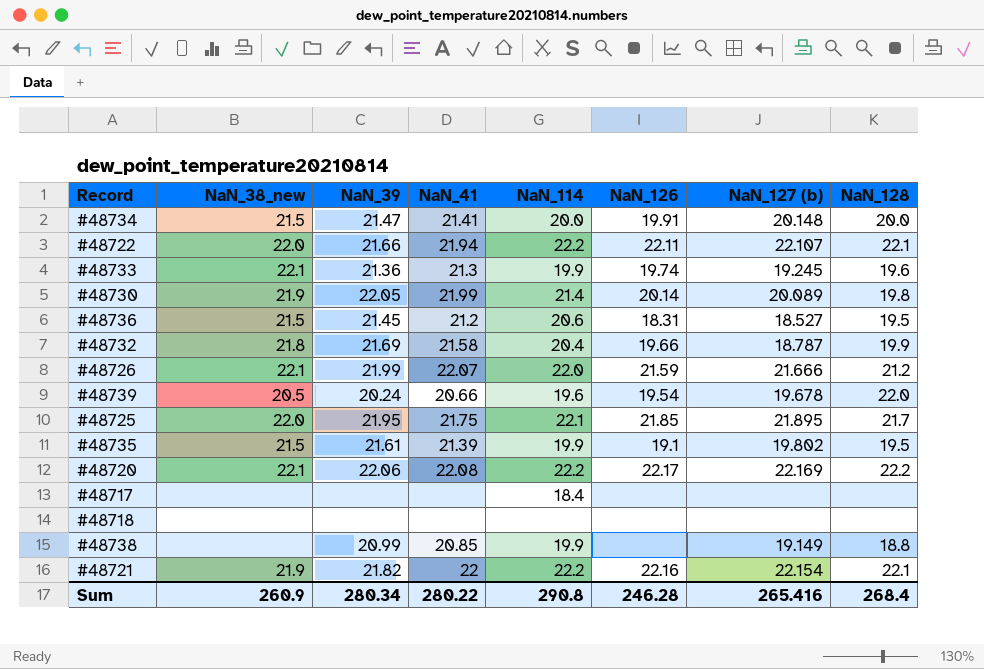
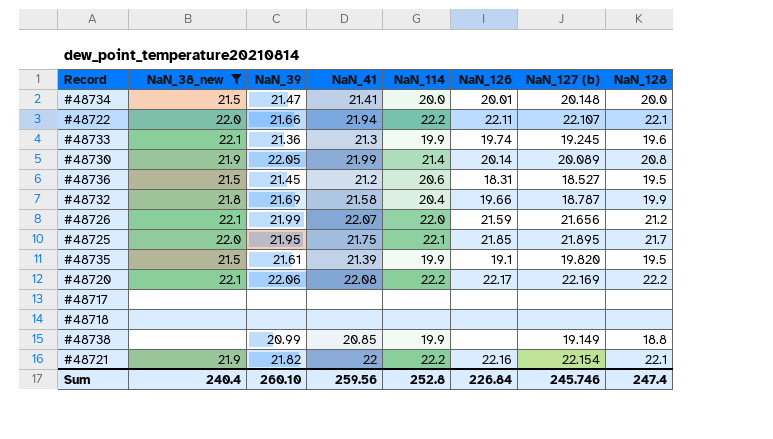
filter: none -> NaN_38_new != 20.5
#48734 | NaN_126: 19.91 -> 20.01
#48730 | NaN_128: 19.8 -> 20.8
#48726 | NaN_127 (b): 21.666 -> 21.656
#48735 | NaN_127 (b): 19.802 -> 19.820
#48717 | NaN_114: 18.4 -> none
Sum | NaN_38_new: 260.9 -> 240.4
Sum | NaN_39: 280.34 -> 260.10
Sum | NaN_41: 280.22 -> 259.56
Sum | NaN_114: 290.8 -> 252.8
Sum | NaN_126: 246.28 -> 226.84
Sum | NaN_127 (b): 265.416 -> 245.746
Sum | NaN_128: 268.4 -> 247.4

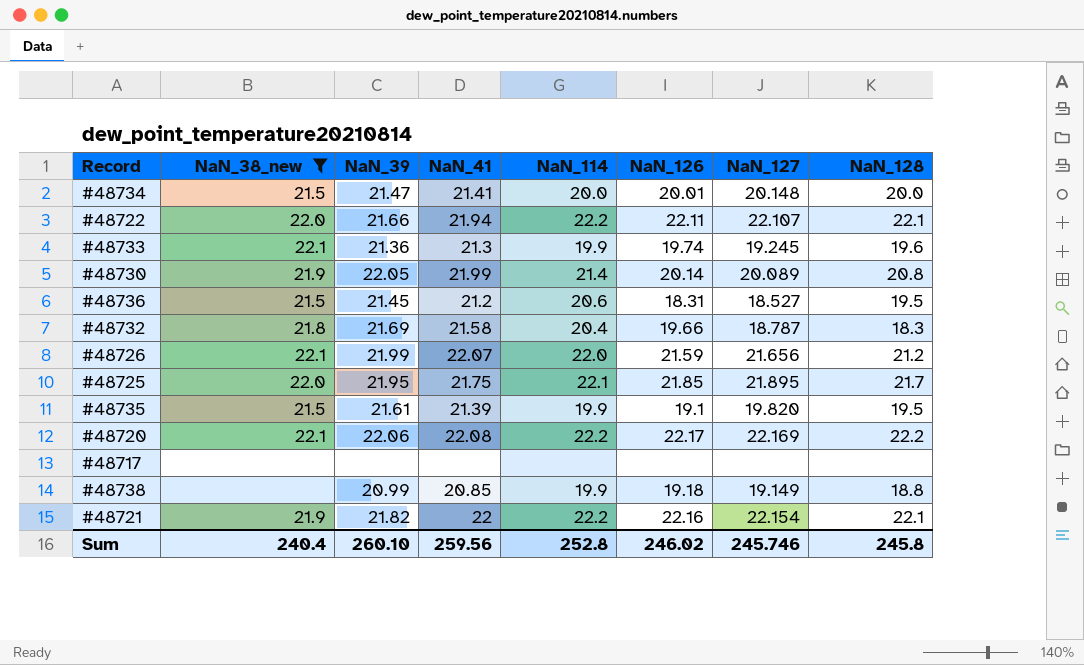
column name: NaN_127 (b) -> NaN_127
row #48718: none | none | none | none | none | none | none -> none
#48732 | NaN_128: 19.9 -> 18.3
#48738 | NaN_126: none -> 19.18
Sum | NaN_126: 226.84 -> 246.02
Sum | NaN_128: 247.4 -> 245.8

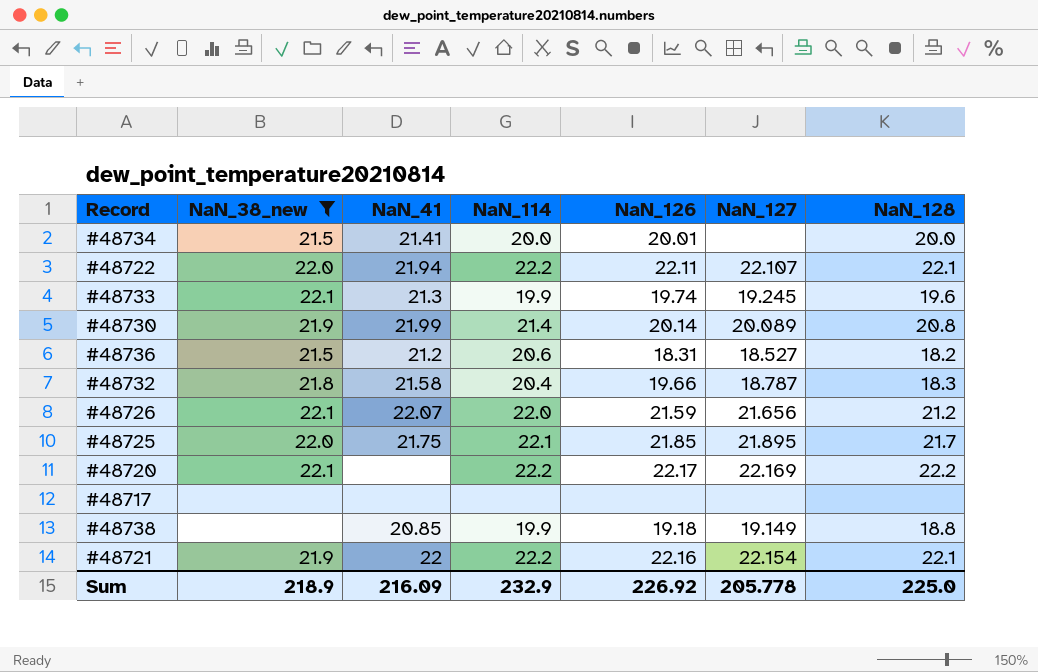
column NaN_39 | position: 3 -> none
row #48735: 21.5 | 21.61 | 21.39 | 19.9 | 19.1 | 19.820 | 19.5 -> none
#48734 | NaN_127: 20.148 -> none
#48736 | NaN_128: 19.5 -> 18.2
#48720 | NaN_41: 22.08 -> none
Sum | NaN_38_new: 240.4 -> 218.9
Sum | NaN_41: 259.56 -> 216.09
Sum | NaN_114: 252.8 -> 232.9
Sum | NaN_126: 246.02 -> 226.92
Sum | NaN_127: 245.746 -> 205.778
Sum | NaN_128: 245.8 -> 225.0

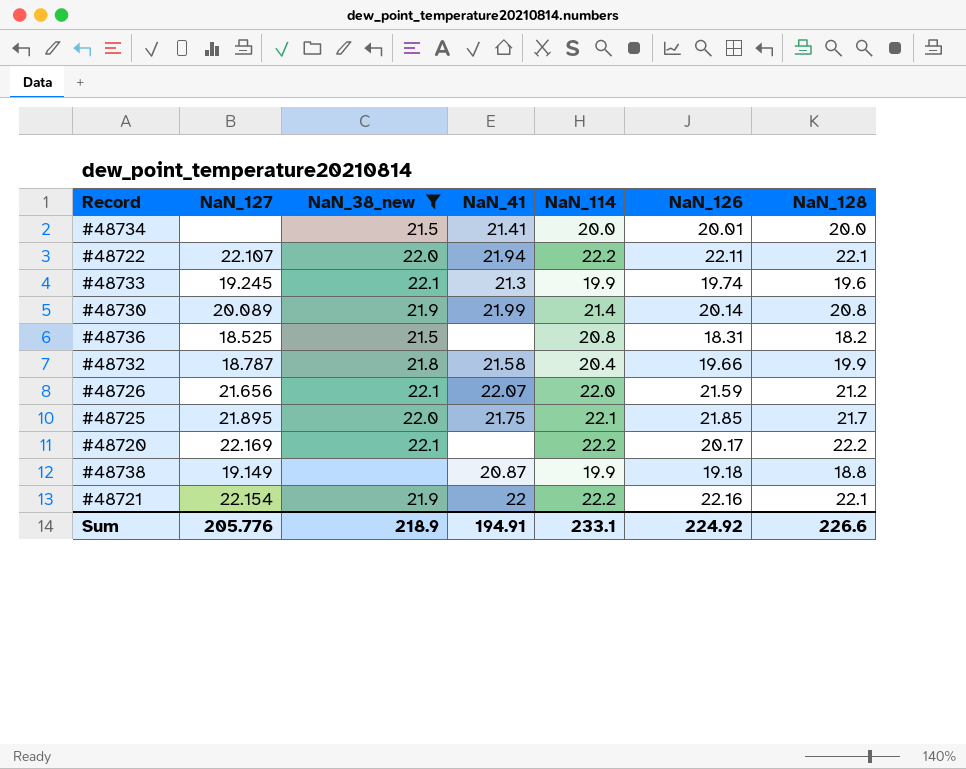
column NaN_127 | position: 6 -> 2
row #48717: none | none | none | none | none | none -> none
#48736 | NaN_127: 18.527 -> 18.525
#48736 | NaN_41: 21.2 -> none
#48736 | NaN_114: 20.6 -> 20.8
#48732 | NaN_128: 18.3 -> 19.9
#48720 | NaN_126: 22.17 -> 20.17
#48738 | NaN_41: 20.85 -> 20.87
Sum | NaN_127: 205.778 -> 205.776
Sum | NaN_41: 216.09 -> 194.91
Sum | NaN_114: 232.9 -> 233.1
Sum | NaN_126: 226.92 -> 224.92
Sum | NaN_128: 225.0 -> 226.6

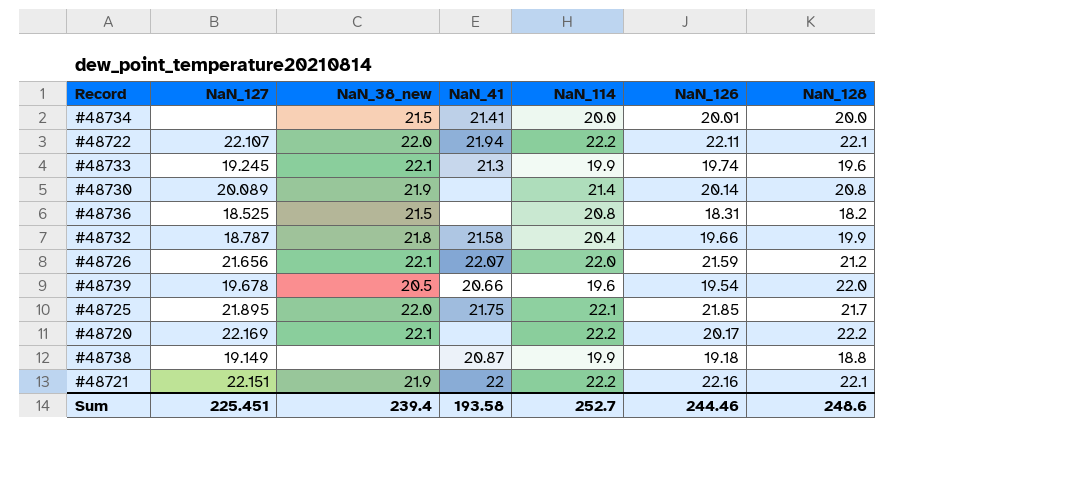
filter: NaN_38_new != 20.5 -> none
#48730 | NaN_41: 21.99 -> none
#48721 | NaN_127: 22.154 -> 22.151
Sum | NaN_127: 205.776 -> 225.451
Sum | NaN_38_new: 218.9 -> 239.4
Sum | NaN_41: 194.91 -> 193.58
Sum | NaN_114: 233.1 -> 252.7
Sum | NaN_126: 224.92 -> 244.46
Sum | NaN_128: 226.6 -> 248.6

